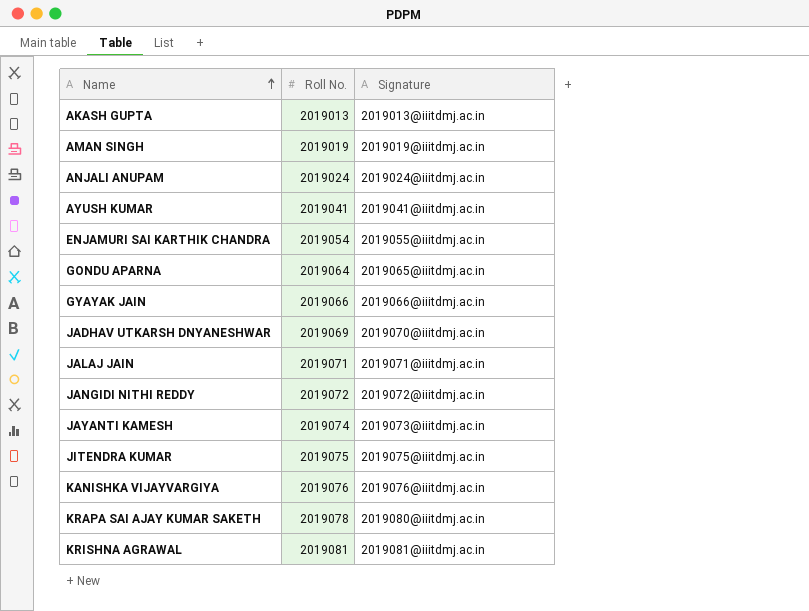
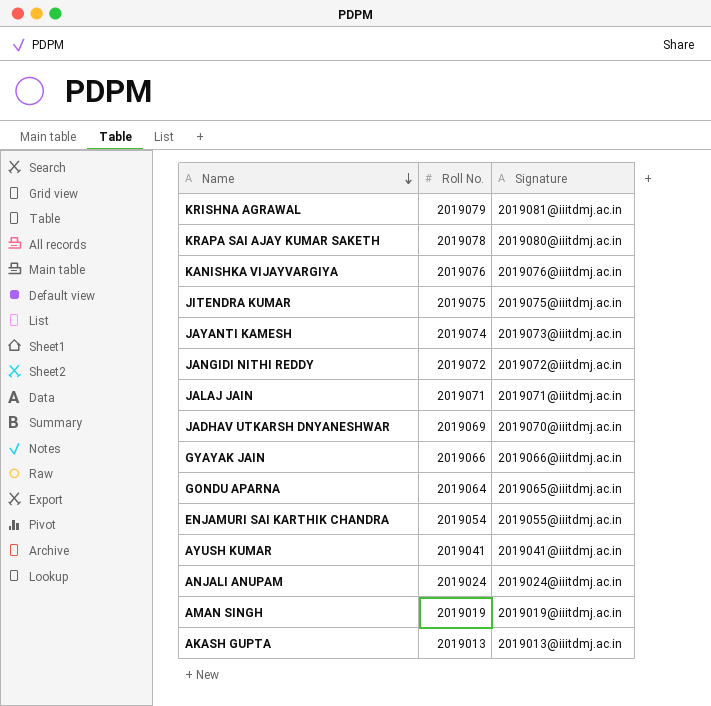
row order: Name ascending -> Name descending
KRISHNA AGRAWAL | Roll No.: 2019081 -> 2019079

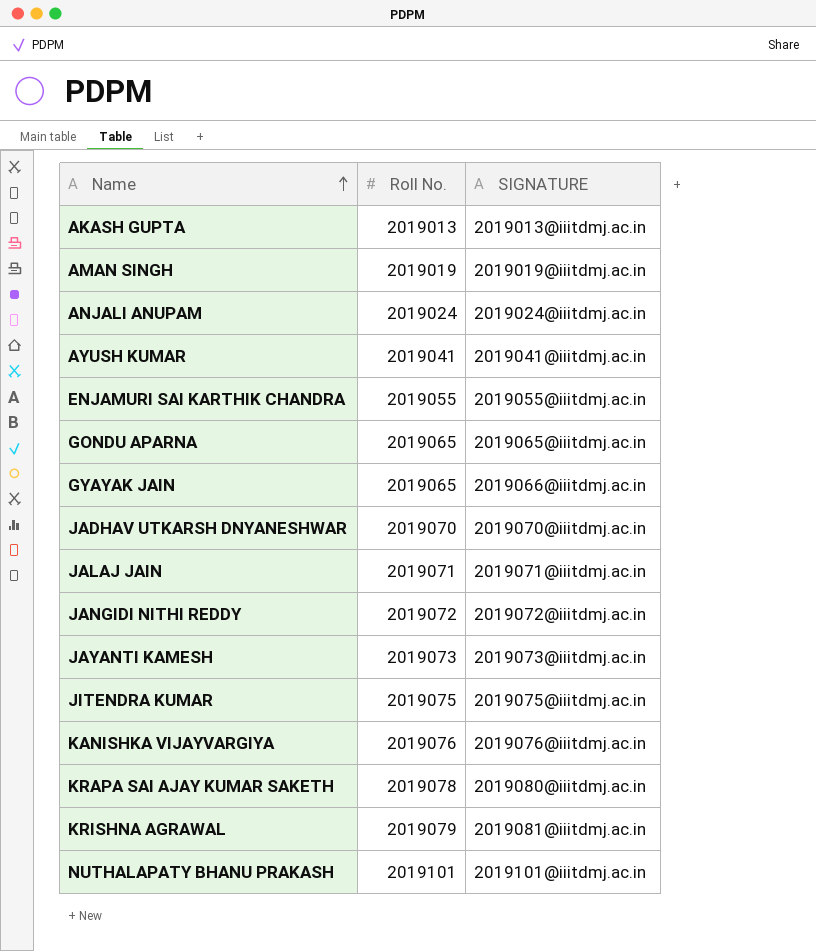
row order: Name descending -> Name ascending
column name: Signature -> SIGNATURE
ENJAMURI SAI KARTHIK CHANDRA | Roll No.: 2019054 -> 2019055
GONDU APARNA | Roll No.: 2019064 -> 2019065
GYAYAK JAIN | Roll No.: 2019066 -> 2019065
JADHAV UTKARSH DNYANESHWAR | Roll No.: 2019069 -> 2019070
JAYANTI KAMESH | Roll No.: 2019074 -> 2019073
row NUTHALAPATY BHANU PRAKASH: none -> 2019101 | 2019101@iiitdmj.ac.in

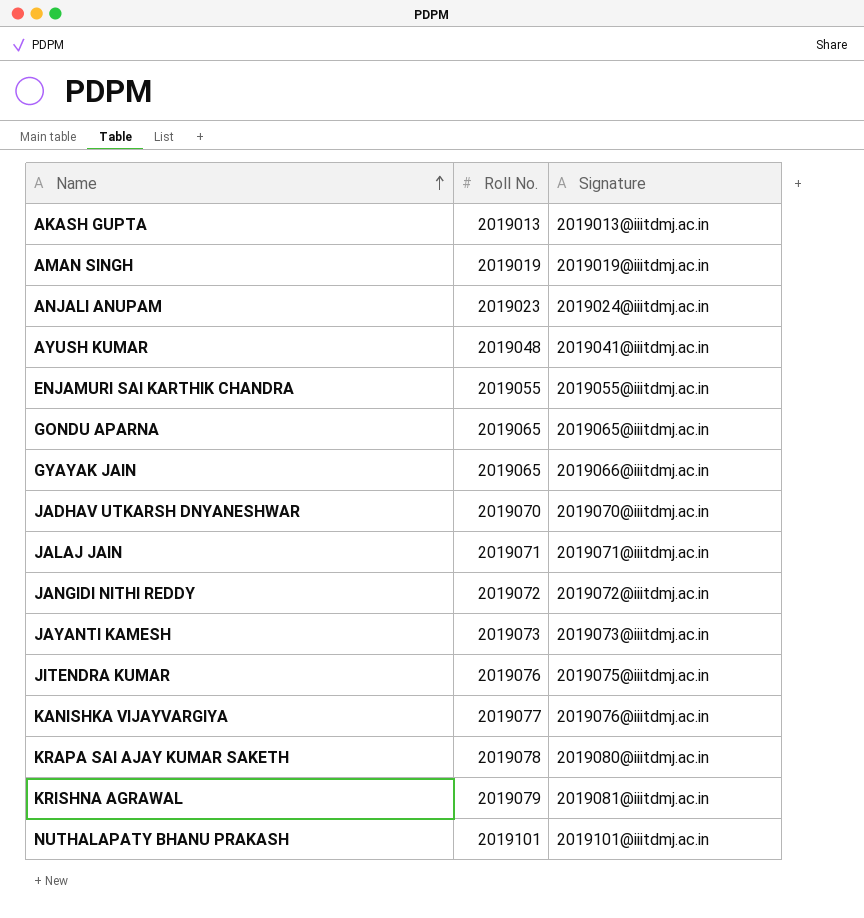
column name: SIGNATURE -> Signature
ANJALI ANUPAM | Roll No.: 2019024 -> 2019023
AYUSH KUMAR | Roll No.: 2019041 -> 2019048
JITENDRA KUMAR | Roll No.: 2019075 -> 2019076
KANISHKA VIJAYVARGIYA | Roll No.: 2019076 -> 2019077

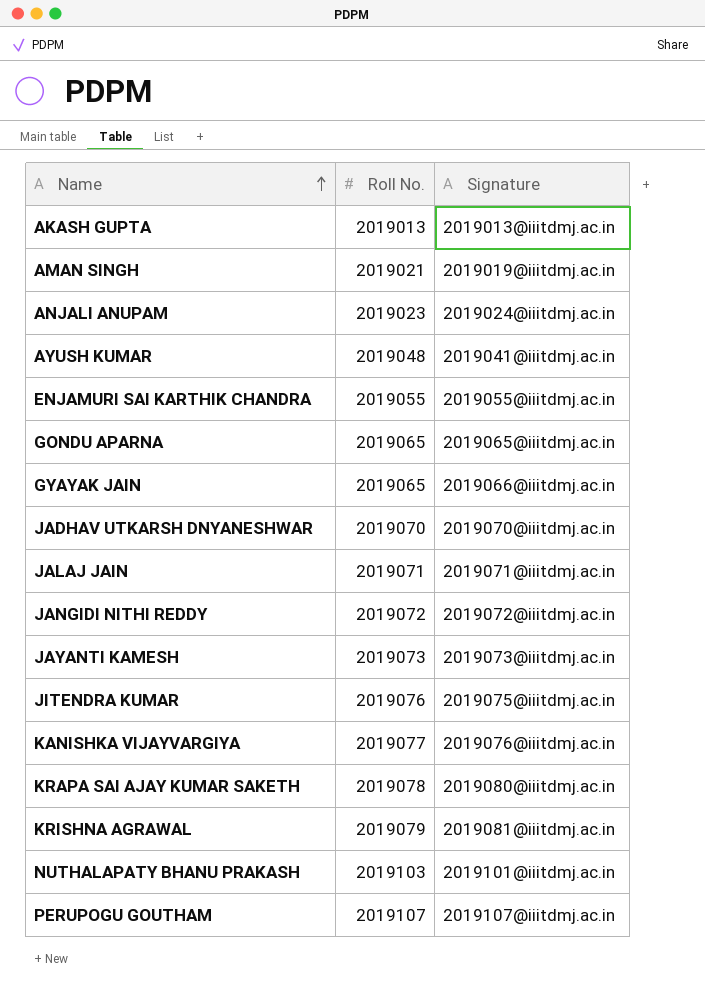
AMAN SINGH | Roll No.: 2019019 -> 2019021
NUTHALAPATY BHANU PRAKASH | Roll No.: 2019101 -> 2019103
row PERUPOGU GOUTHAM: none -> 2019107 | 2019107@iiitdmj.ac.in

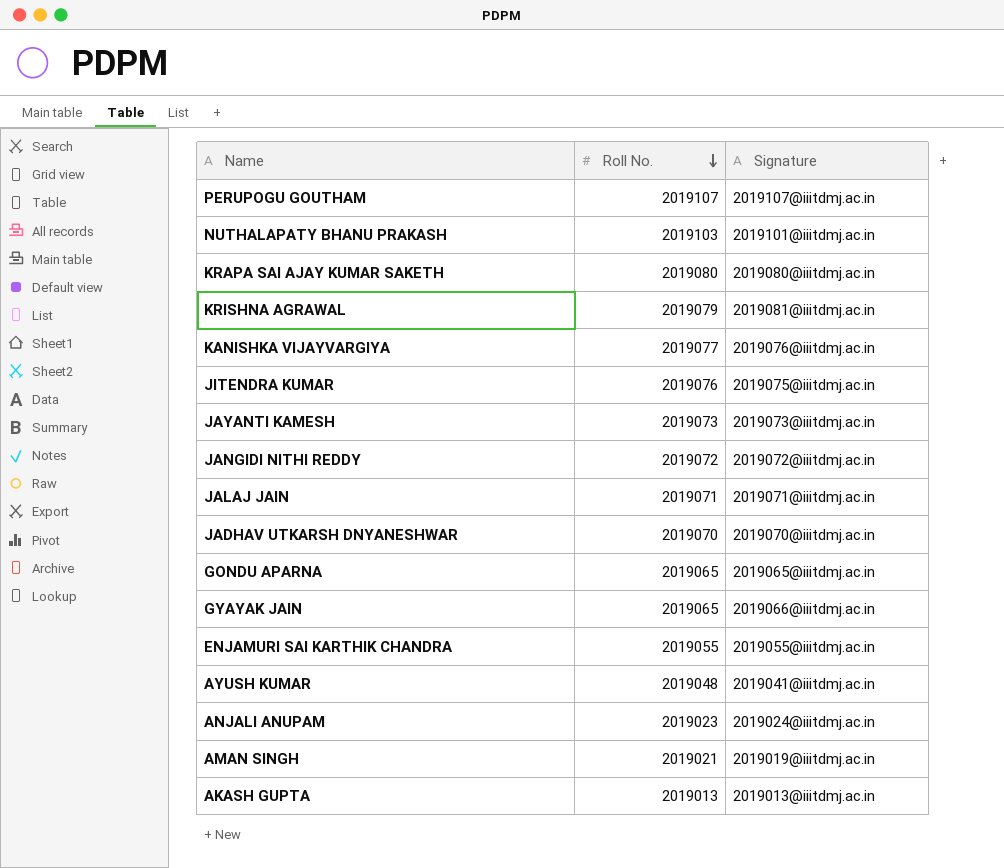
row order: Name ascending -> Roll No. descending
KRAPA SAI AJAY KUMAR SAKETH | Roll No.: 2019078 -> 2019080

